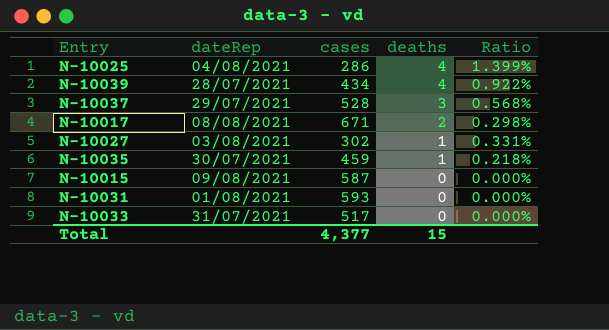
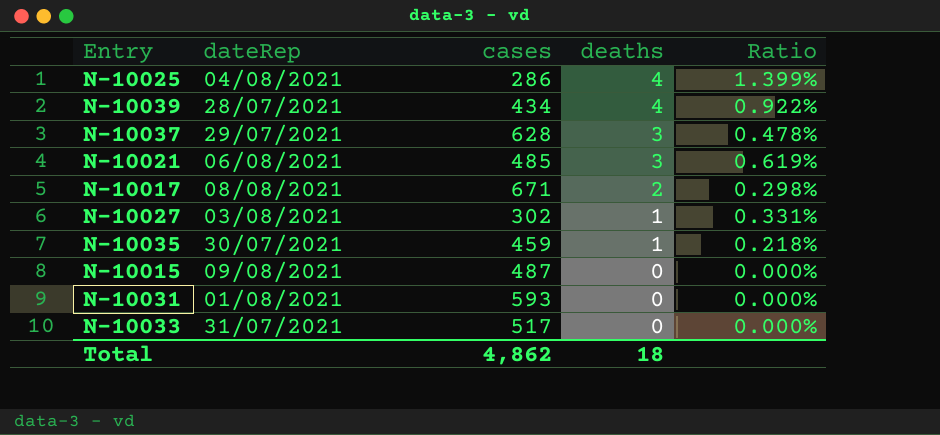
N-10037 | cases: 528 -> 628
N-10037 | Ratio: 0.568% -> 0.478%
row N-10021: none -> 06/08/2021 | 485 | 3 | 0.619%
N-10015 | cases: 587 -> 487
Total | cases: 4,377 -> 4,862
Total | deaths: 15 -> 18

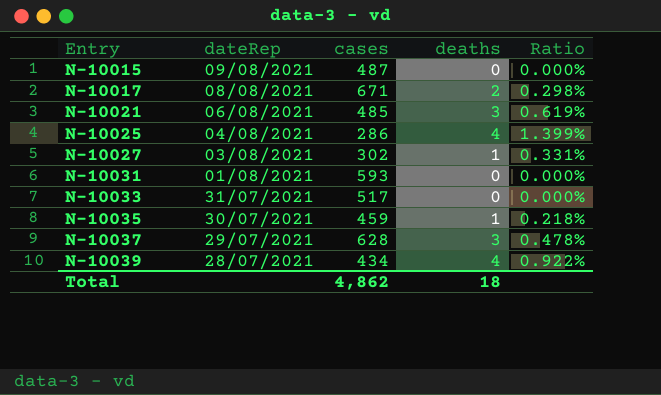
row order: deaths descending -> Entry ascending

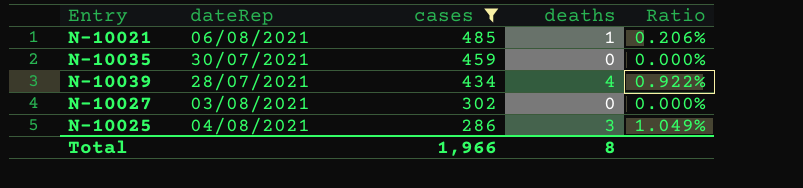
filter: none -> cases <= 485
row order: Entry ascending -> cases descending
N-10021 | deaths: 3 -> 1
N-10021 | Ratio: 0.619% -> 0.206%
N-10035 | deaths: 1 -> 0
N-10035 | Ratio: 0.218% -> 0.000%
N-10027 | deaths: 1 -> 0
N-10027 | Ratio: 0.331% -> 0.000%
N-10025 | deaths: 4 -> 3
N-10025 | Ratio: 1.399% -> 1.049%
Total | cases: 4,862 -> 1,966
Total | deaths: 18 -> 8

